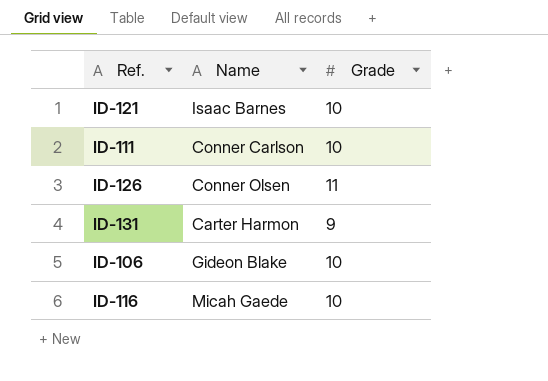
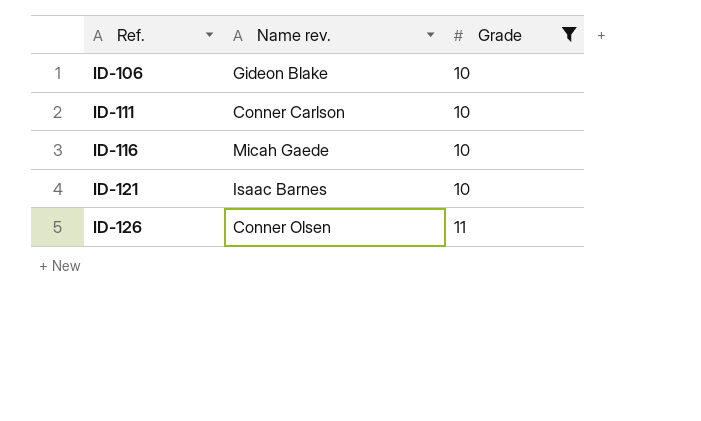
filter: none -> Grade != 9
row order: none -> Ref. ascending
column name: Name -> Name rev.

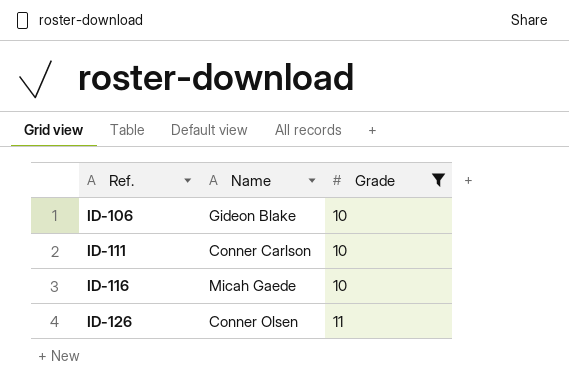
column name: Name rev. -> Name
row ID-121: Isaac Barnes | 10 -> none

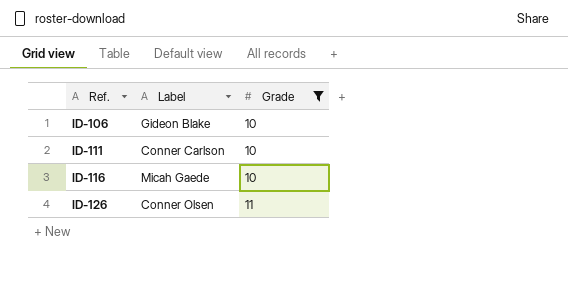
column name: Name -> Label

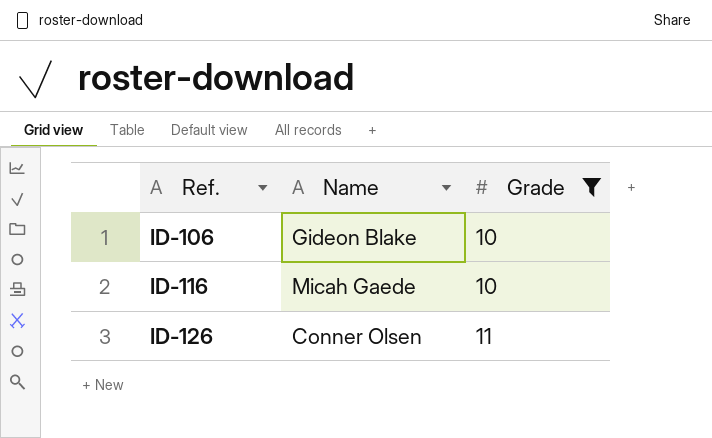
column name: Label -> Name
row ID-111: Conner Carlson | 10 -> none

